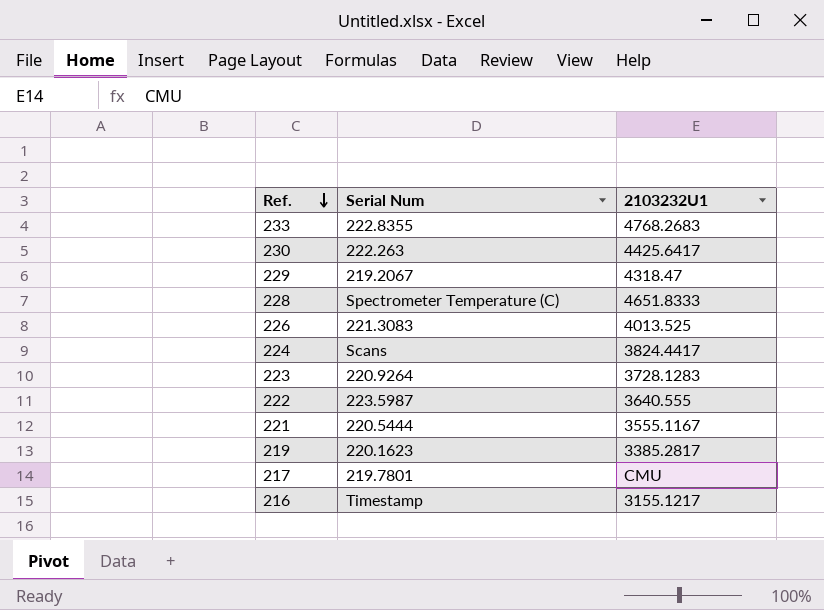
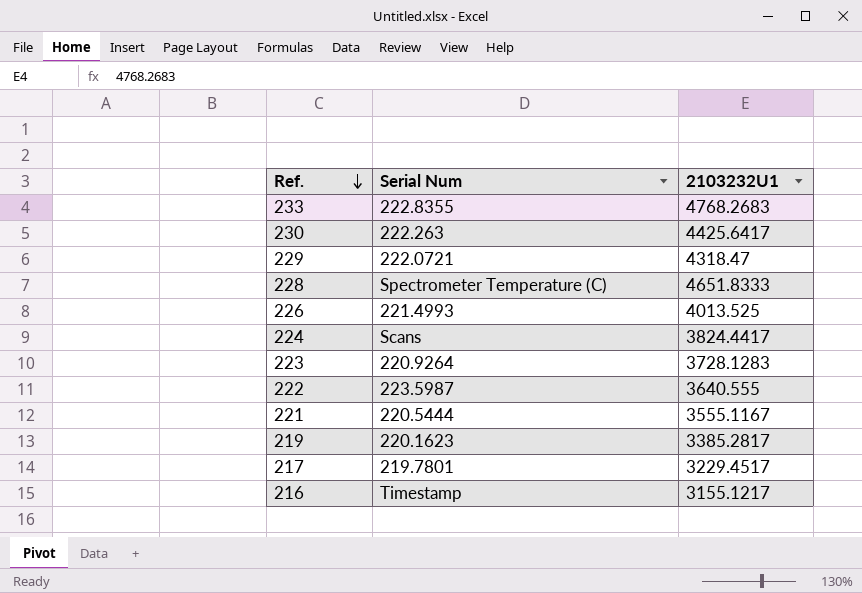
229 | Serial Num: 219.2067 -> 222.0721
226 | Serial Num: 221.3083 -> 221.4993
217 | 2103232U1: CMU -> 3229.4517

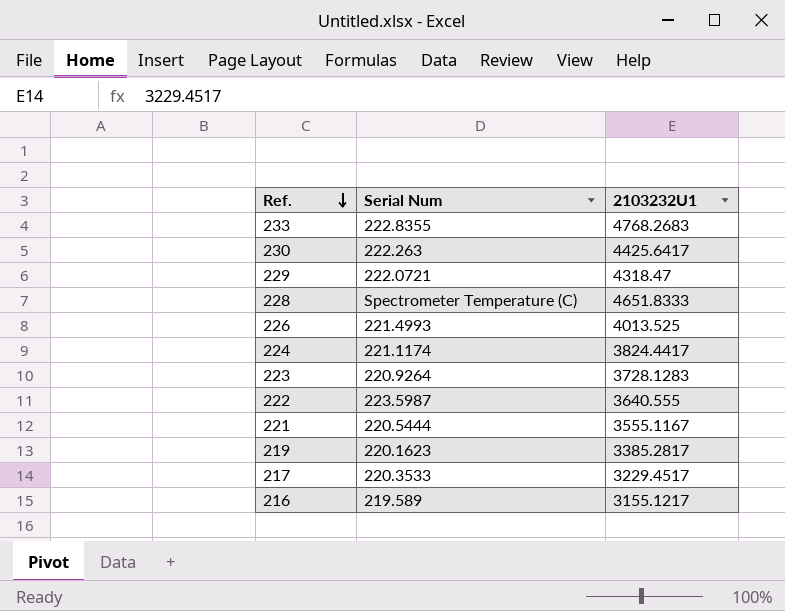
224 | Serial Num: Scans -> 221.1174
217 | Serial Num: 219.7801 -> 220.3533
216 | Serial Num: Timestamp -> 219.589

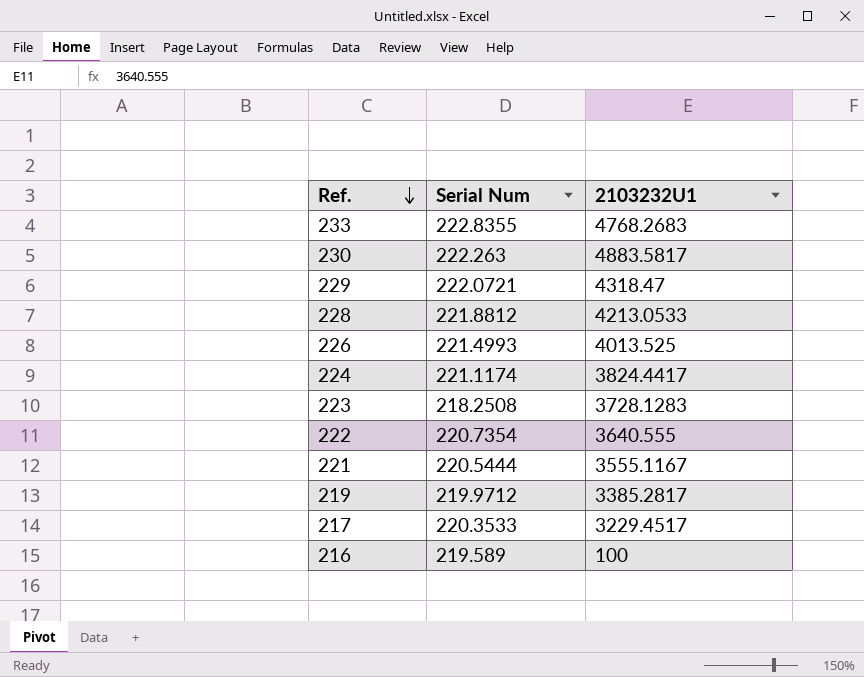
230 | 2103232U1: 4425.6417 -> 4883.5817
228 | Serial Num: Spectrometer Temperature (C) -> 221.8812
228 | 2103232U1: 4651.8333 -> 4213.0533
223 | Serial Num: 220.9264 -> 218.2508
222 | Serial Num: 223.5987 -> 220.7354
219 | Serial Num: 220.1623 -> 219.9712
216 | 2103232U1: 3155.1217 -> 100

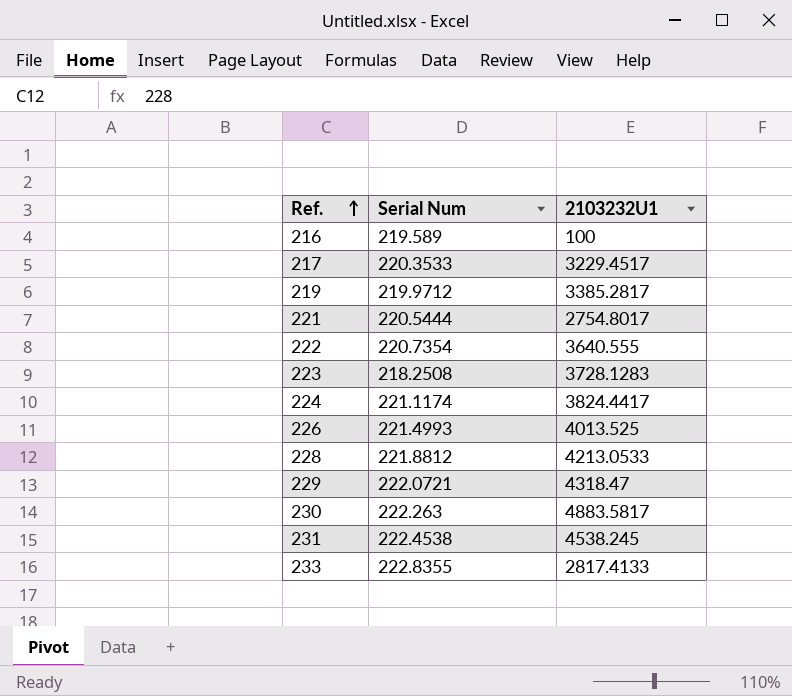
row order: Ref. descending -> Ref. ascending
221 | 2103232U1: 3555.1167 -> 2754.8017
row 231: none -> 222.4538 | 4538.245
233 | 2103232U1: 4768.2683 -> 2817.4133

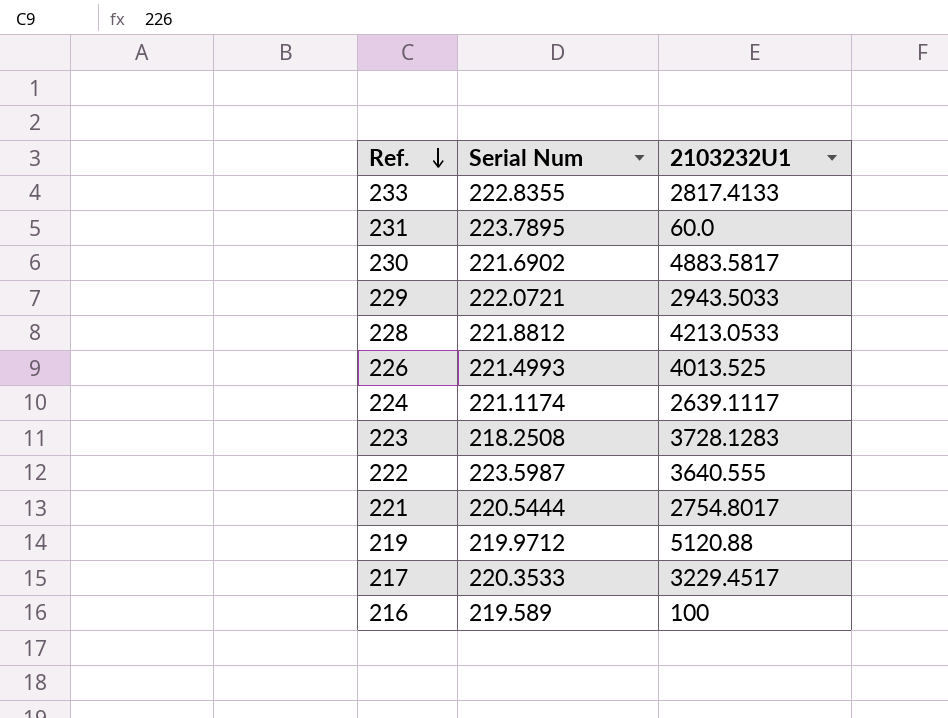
row order: Ref. ascending -> Ref. descending
231 | Serial Num: 222.4538 -> 223.7895
231 | 2103232U1: 4538.245 -> 60.0
230 | Serial Num: 222.263 -> 221.6902
229 | 2103232U1: 4318.47 -> 2943.5033
224 | 2103232U1: 3824.4417 -> 2639.1117
222 | Serial Num: 220.7354 -> 223.5987
219 | 2103232U1: 3385.2817 -> 5120.88

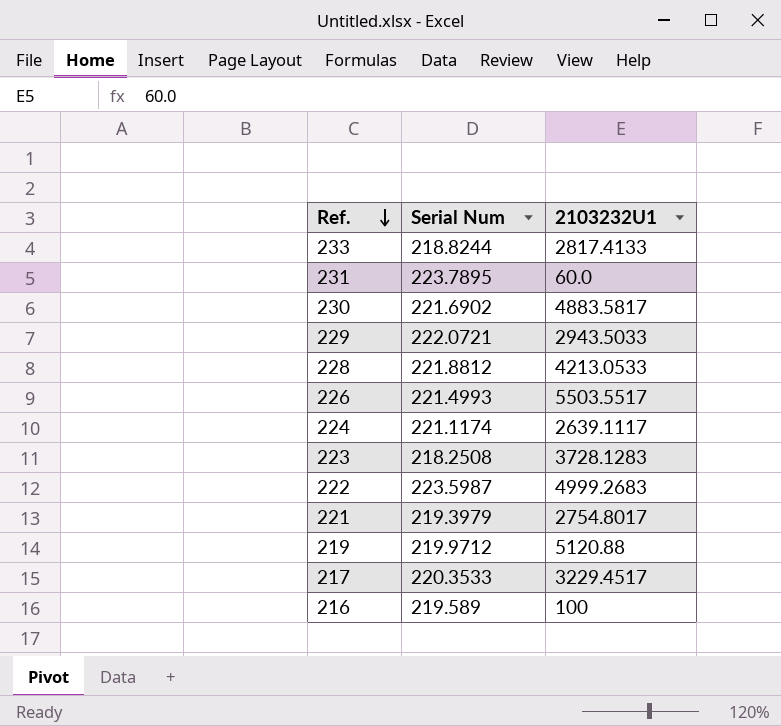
233 | Serial Num: 222.8355 -> 218.8244
226 | 2103232U1: 4013.525 -> 5503.5517
222 | 2103232U1: 3640.555 -> 4999.2683
221 | Serial Num: 220.5444 -> 219.3979

